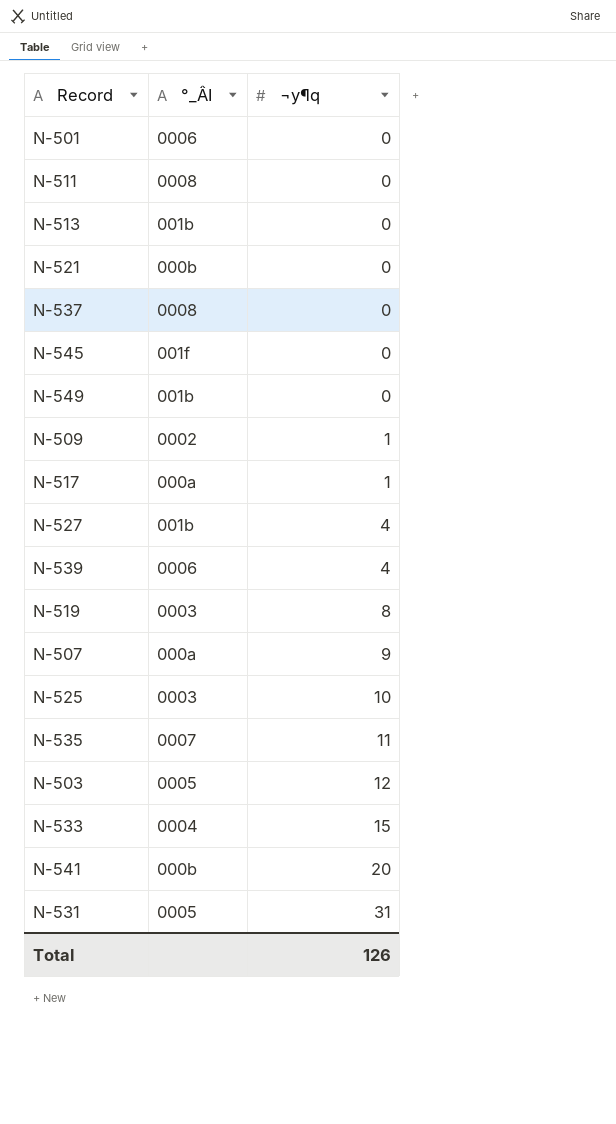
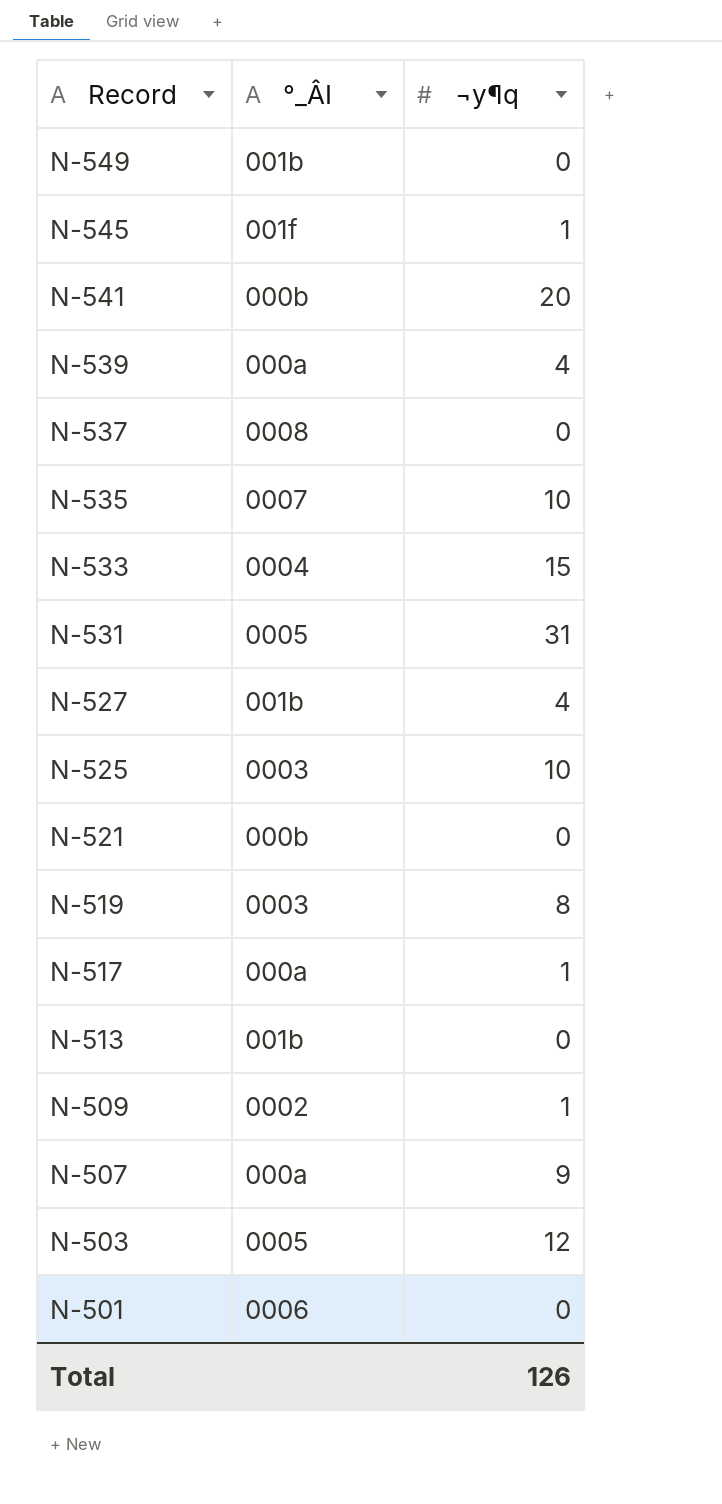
row order: ¬y¶q ascending -> Record descending
row N-511: 0008 | 0 -> none
N-545 | ¬y¶q: 0 -> 1
N-539 | °_ÂI: 0006 -> 000a
N-535 | ¬y¶q: 11 -> 10

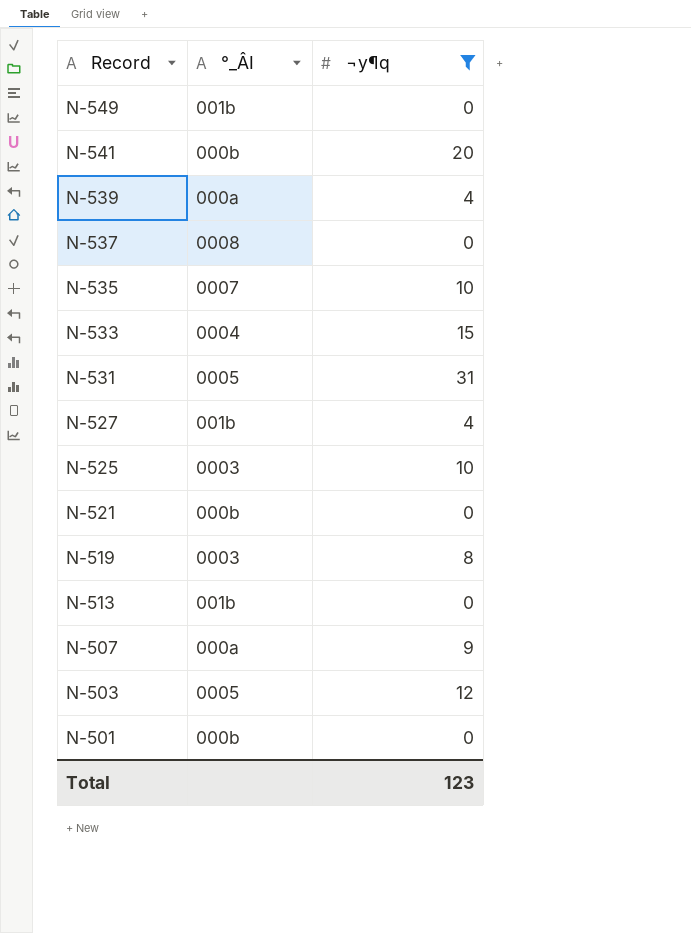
filter: none -> ¬y¶q != 1
N-501 | °_ÂI: 0006 -> 000b
Total | ¬y¶q: 126 -> 123

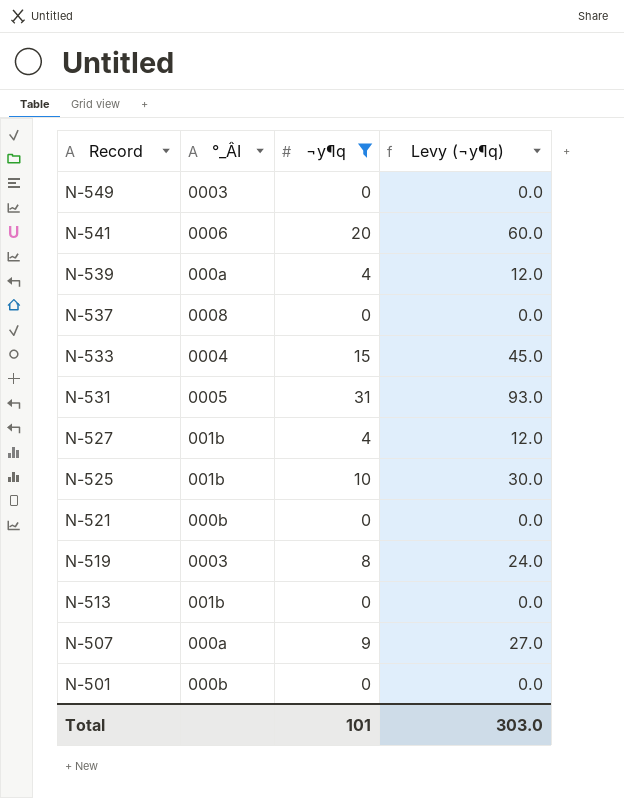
column Levy (¬y¶q) | formula: none -> [¬y¶q] * 3
row N-535: 0007 | 10 -> none
row N-503: 0005 | 12 -> none
N-549 | °_ÂI: 001b -> 0003
N-541 | °_ÂI: 000b -> 0006
N-525 | °_ÂI: 0003 -> 001b
Total | ¬y¶q: 123 -> 101

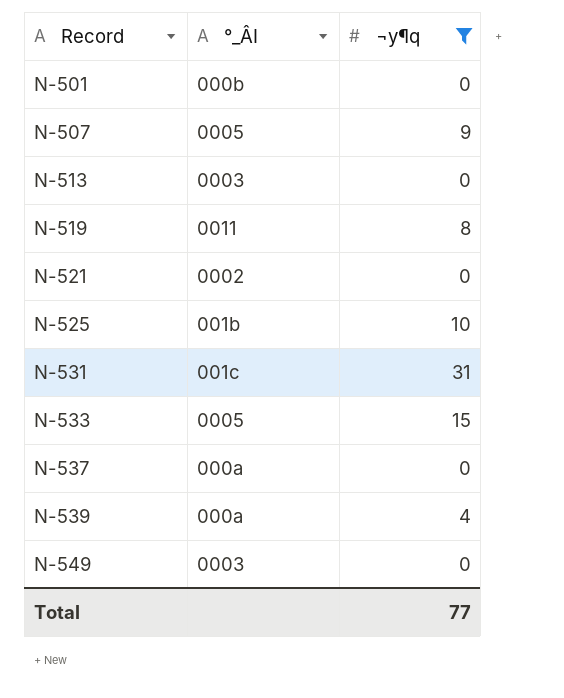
row order: Record descending -> Record ascending
column Levy (¬y¶q) | formula: [¬y¶q] * 3 -> none
row N-541: 0006 | 20 | 60.0 -> none
row N-527: 001b | 4 | 12.0 -> none
N-507 | °_ÂI: 000a -> 0005
N-513 | °_ÂI: 001b -> 0003
N-519 | °_ÂI: 0003 -> 0011
N-521 | °_ÂI: 000b -> 0002
N-531 | °_ÂI: 0005 -> 001c
N-533 | °_ÂI: 0004 -> 0005
N-537 | °_ÂI: 0008 -> 000a
Total | ¬y¶q: 101 -> 77

